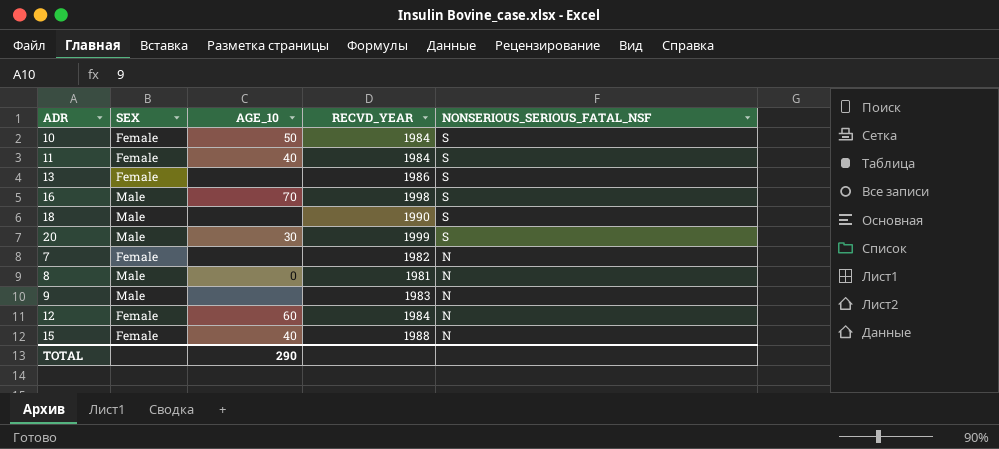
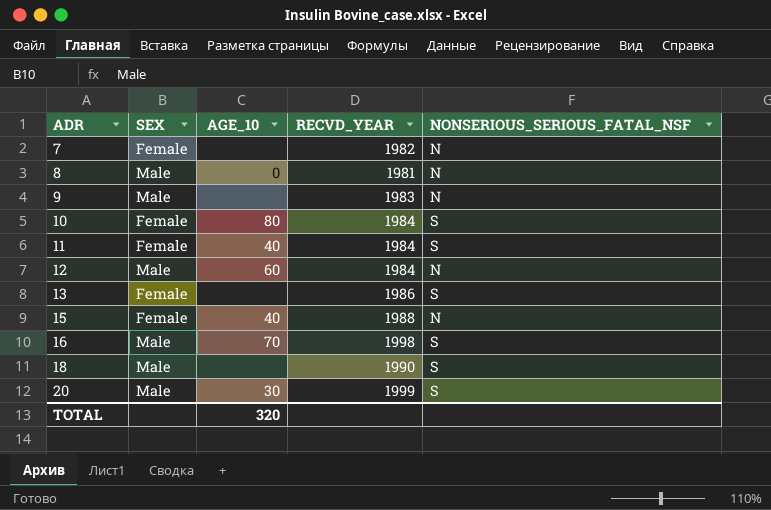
row order: NONSERIOUS_SERIOUS_FATAL_NSF descending -> ADR ascending
10 | AGE_10: 50 -> 80
12 | SEX: Female -> Male
TOTAL | AGE_10: 290 -> 320

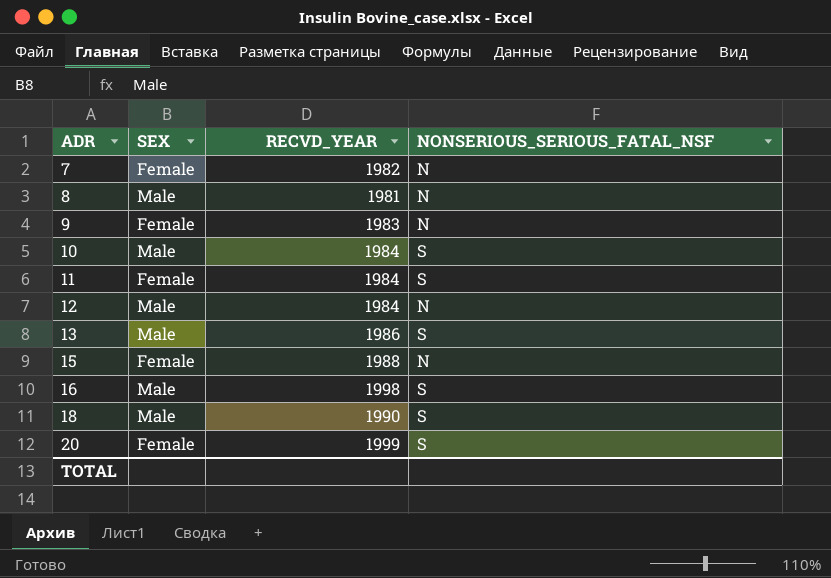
column AGE_10 | position: 3 -> none
9 | SEX: Male -> Female
10 | SEX: Female -> Male
13 | SEX: Female -> Male
20 | SEX: Male -> Female

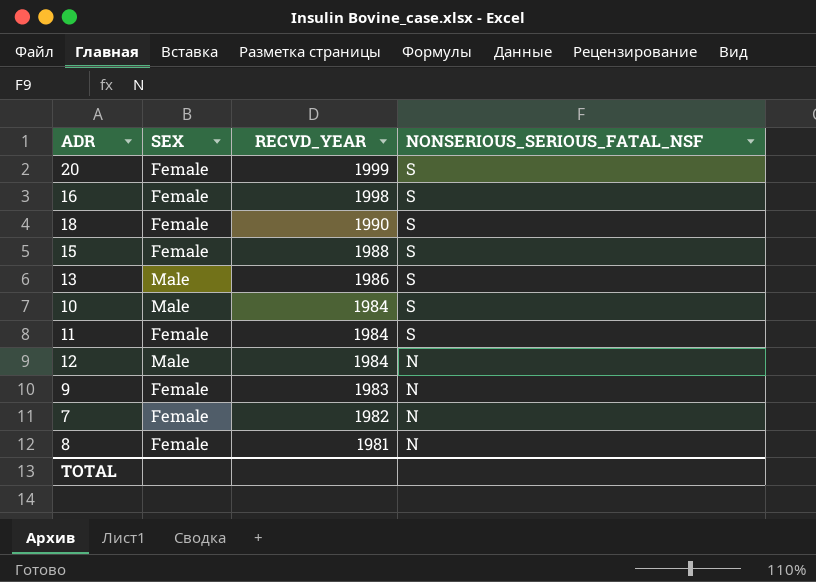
row order: ADR ascending -> RECVD_YEAR descending
16 | SEX: Male -> Female
18 | SEX: Male -> Female
15 | NONSERIOUS_SERIOUS_FATAL_NSF: N -> S
8 | SEX: Male -> Female

